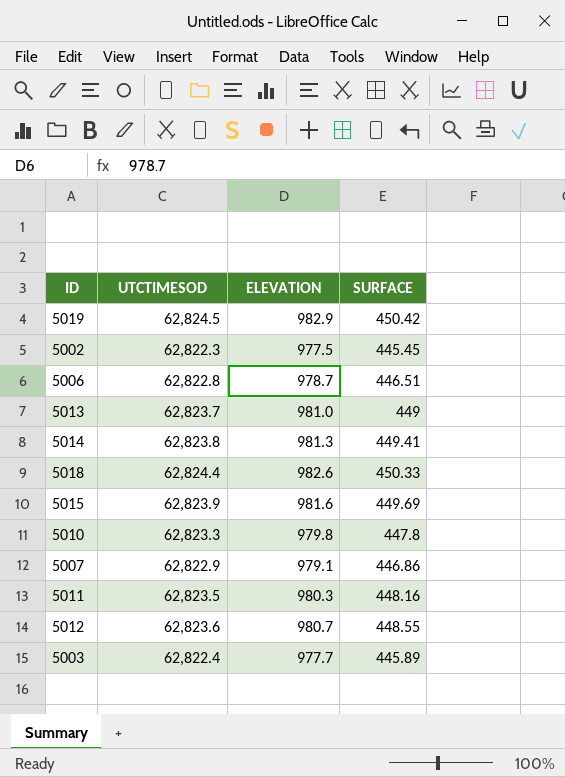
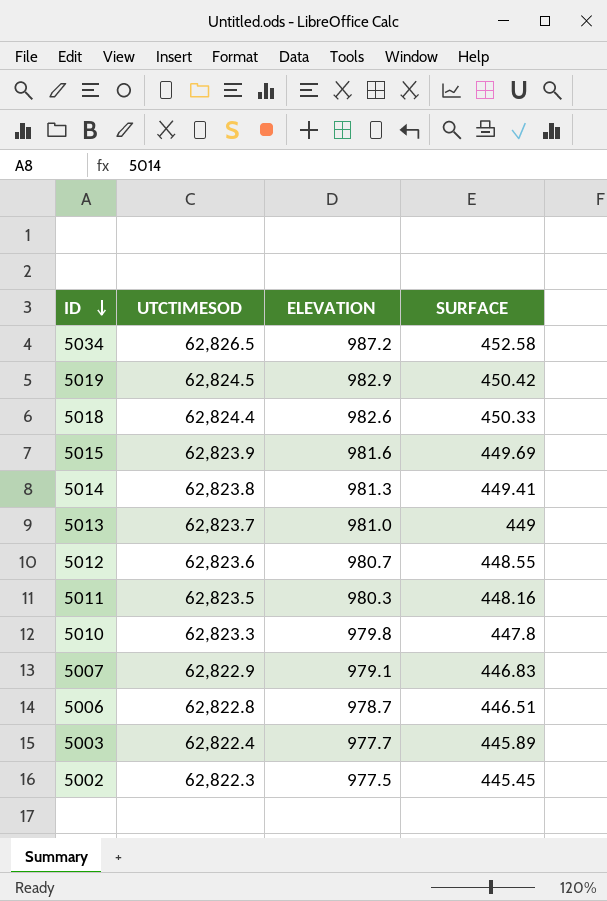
row order: none -> ID descending
row 5034: none -> 62,826.5 | 987.2 | 452.58
5007 | SURFACE: 446.86 -> 446.83

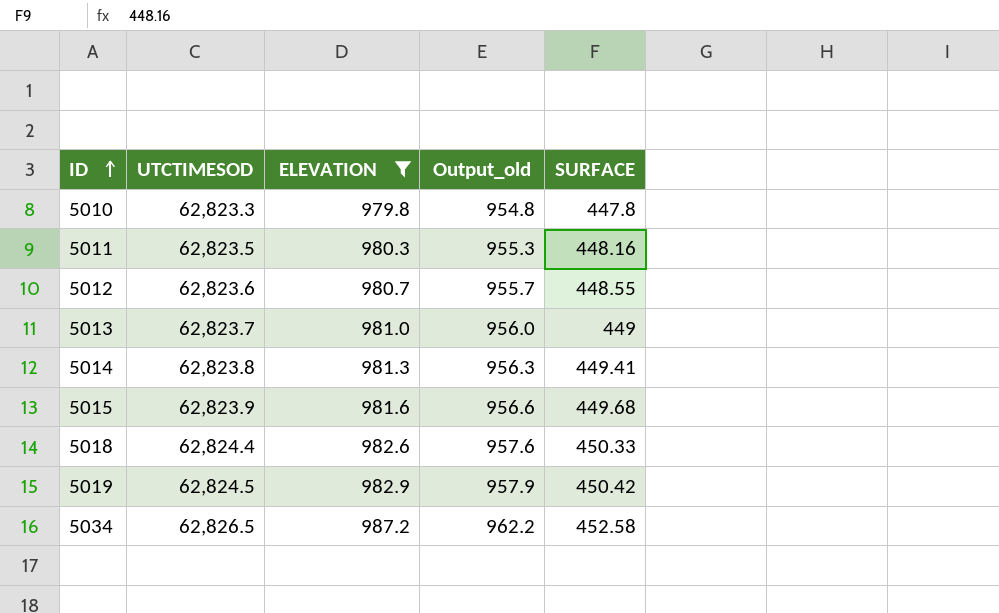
filter: none -> ELEVATION >= 979.8
row order: ID descending -> ID ascending
column Output_old | formula: none -> [ELEVATION] - 25
5015 | SURFACE: 449.69 -> 449.68

